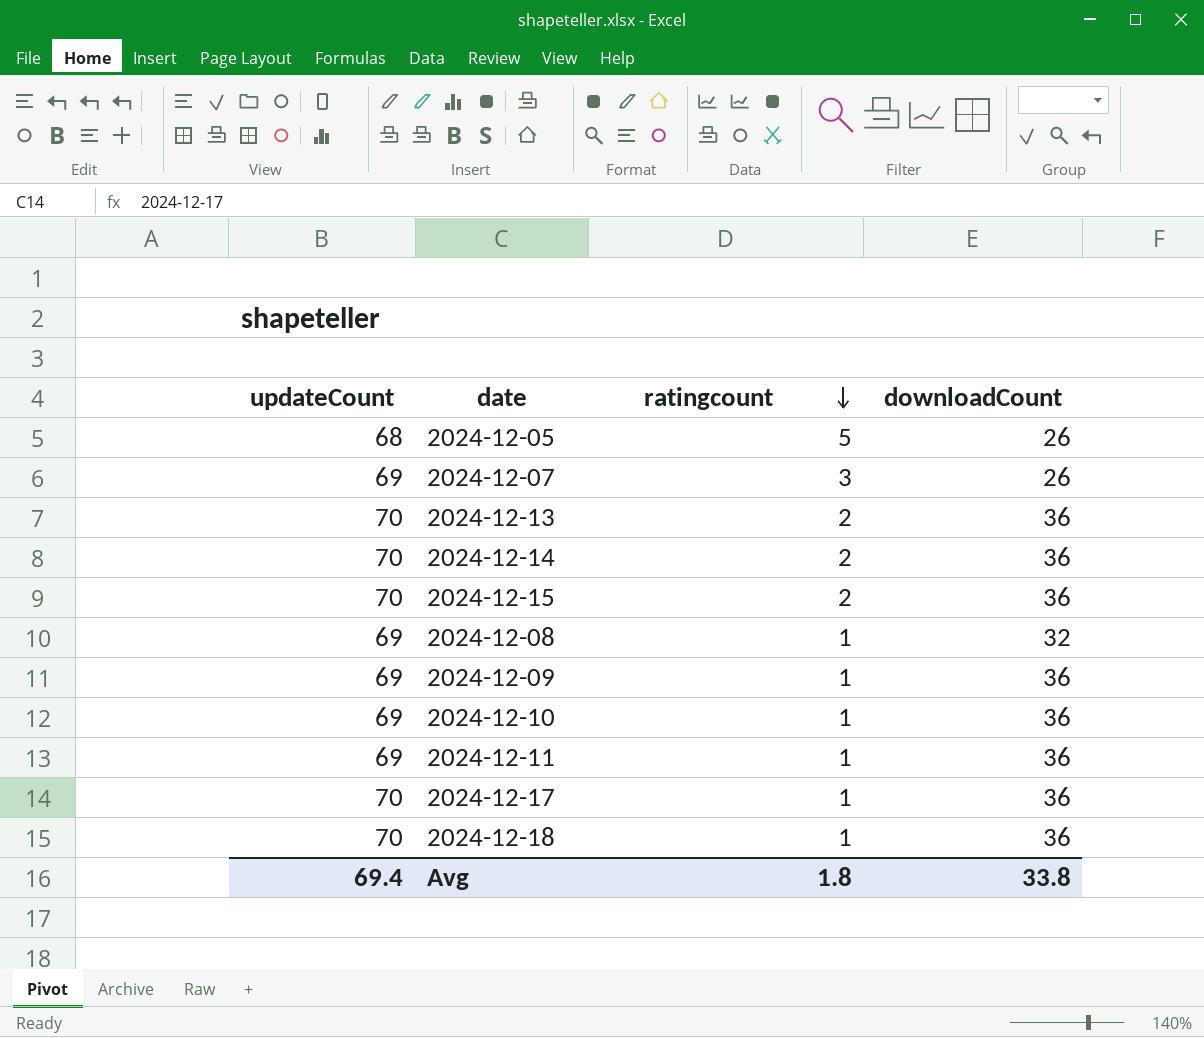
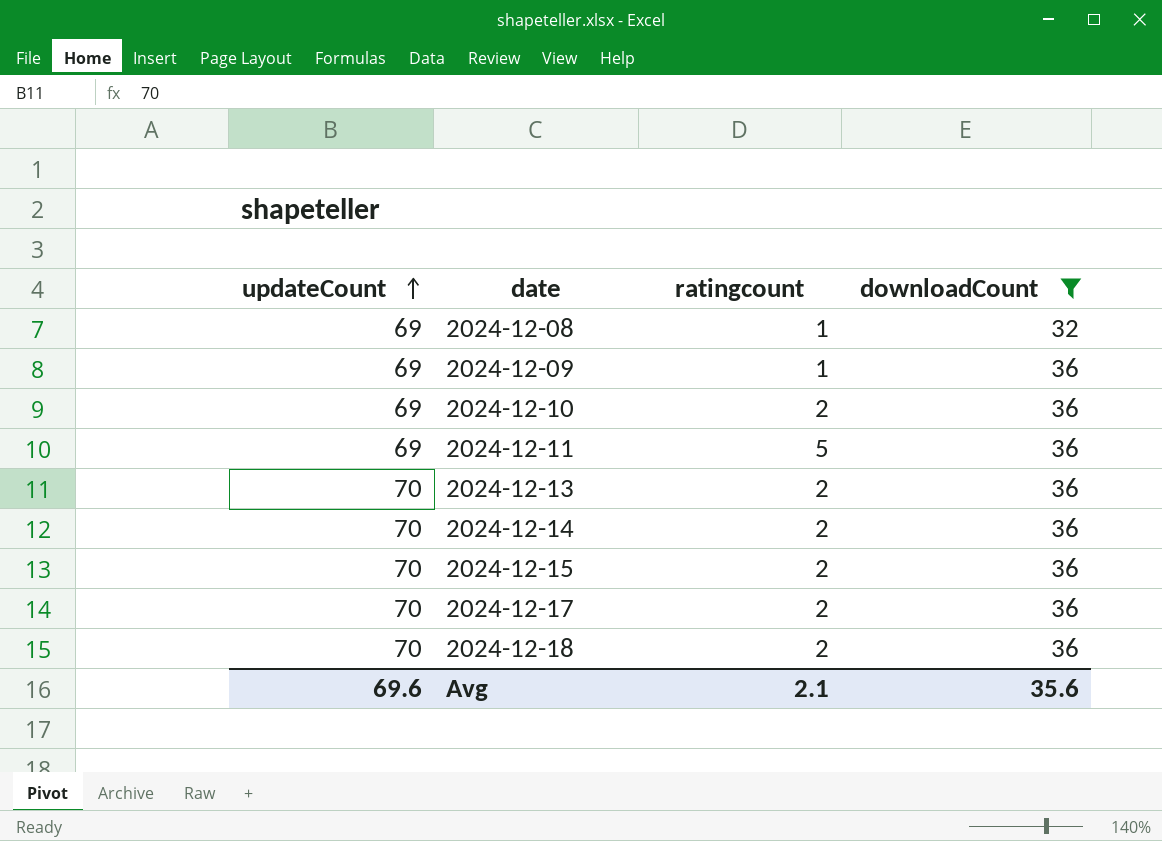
filter: none -> downloadCount != 26
row order: ratingcount descending -> updateCount ascending
2024-12-10 | ratingcount: 1 -> 2
2024-12-11 | ratingcount: 1 -> 5
2024-12-17 | ratingcount: 1 -> 2
2024-12-18 | ratingcount: 1 -> 2
Avg | updateCount: 69.4 -> 69.6
Avg | ratingcount: 1.8 -> 2.1
Avg | downloadCount: 33.8 -> 35.6

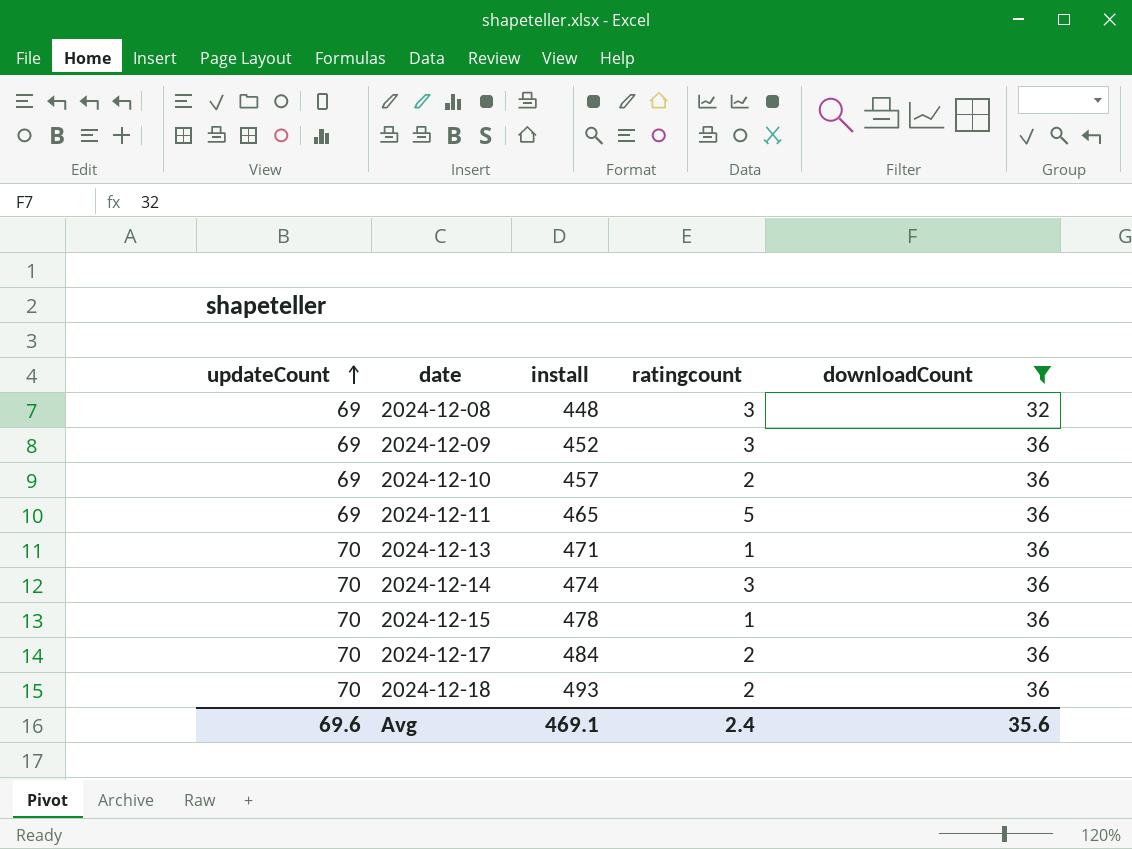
column install | position: none -> 3
2024-12-08 | ratingcount: 1 -> 3
2024-12-09 | ratingcount: 1 -> 3
2024-12-13 | ratingcount: 2 -> 1
2024-12-14 | ratingcount: 2 -> 3
2024-12-15 | ratingcount: 2 -> 1
Avg | ratingcount: 2.1 -> 2.4

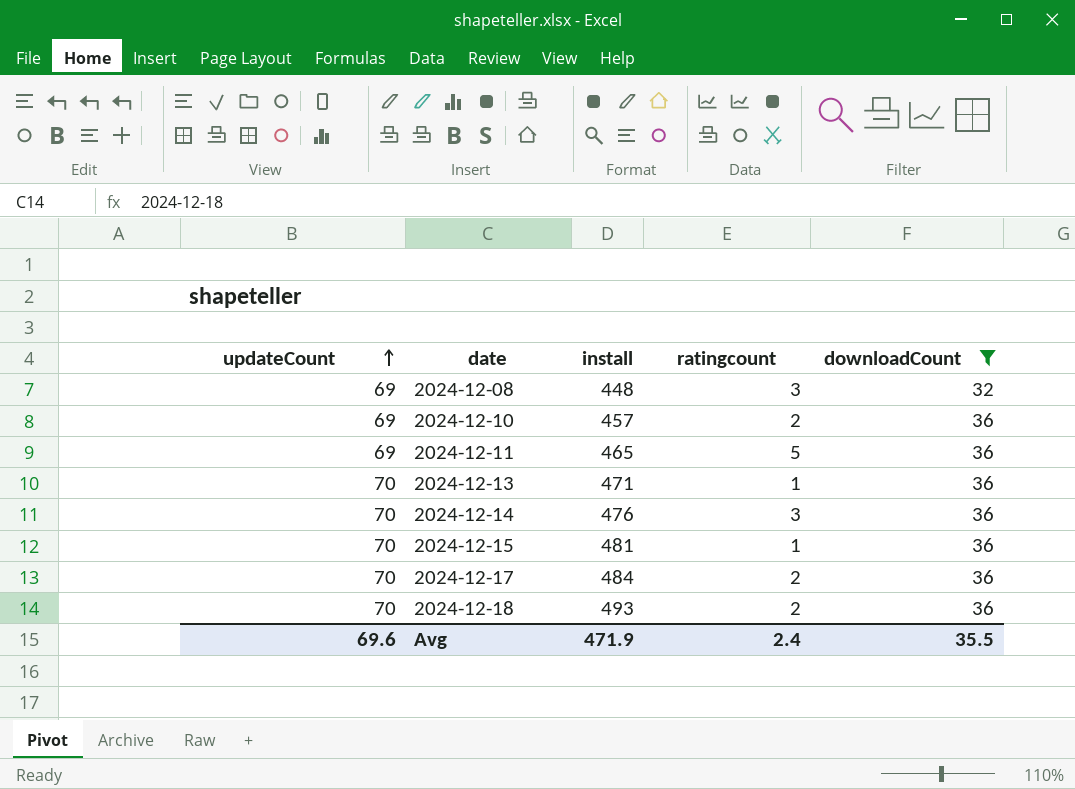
row 2024-12-09: 69 | 452 | 3 | 36 -> none
2024-12-14 | install: 474 -> 476
2024-12-15 | install: 478 -> 481
Avg | install: 469.1 -> 471.9
Avg | downloadCount: 35.6 -> 35.5

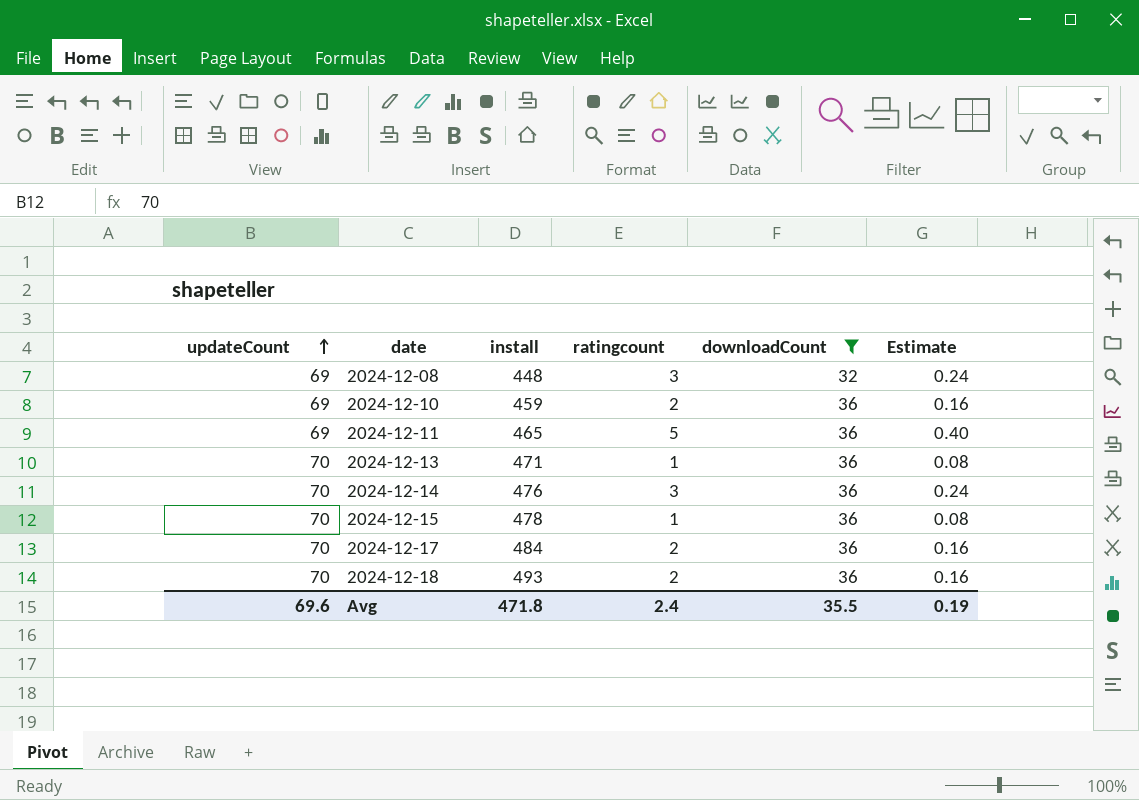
column Estimate | formula: none -> [ratingcount] * 0.08
2024-12-10 | install: 457 -> 459
2024-12-15 | install: 481 -> 478
Avg | install: 471.9 -> 471.8

